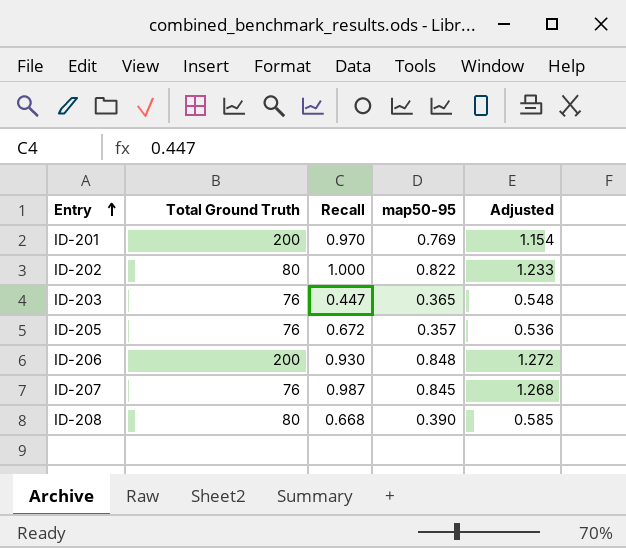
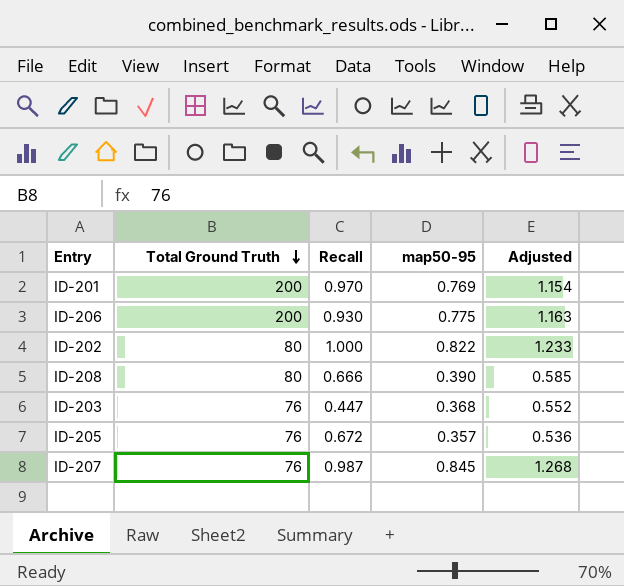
row order: Entry ascending -> Total Ground Truth descending
ID-206 | map50-95: 0.848 -> 0.775
ID-206 | Adjusted: 1.272 -> 1.163
ID-208 | Recall: 0.668 -> 0.666
ID-203 | map50-95: 0.365 -> 0.368
ID-203 | Adjusted: 0.548 -> 0.552

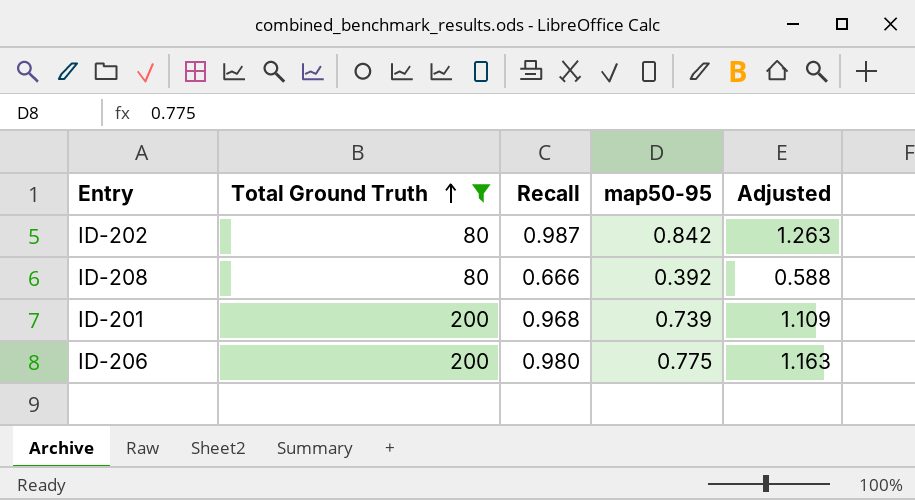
filter: none -> Total Ground Truth != 76
row order: Total Ground Truth descending -> Total Ground Truth ascending
ID-202 | Recall: 1.000 -> 0.987
ID-202 | map50-95: 0.822 -> 0.842
ID-202 | Adjusted: 1.233 -> 1.263
ID-208 | map50-95: 0.390 -> 0.392
ID-208 | Adjusted: 0.585 -> 0.588
ID-201 | Recall: 0.970 -> 0.968
ID-201 | map50-95: 0.769 -> 0.739
ID-201 | Adjusted: 1.154 -> 1.109
ID-206 | Recall: 0.930 -> 0.980

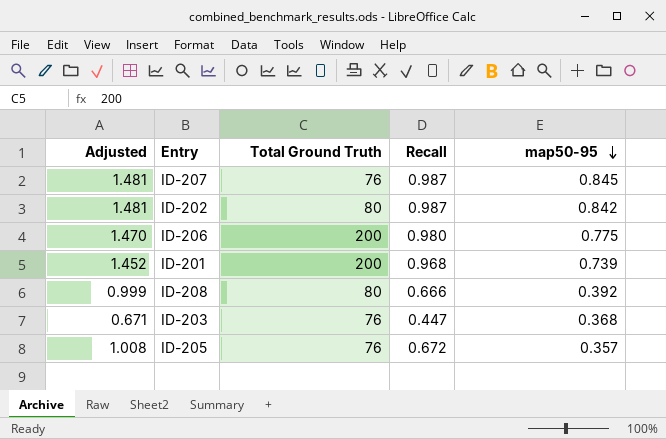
filter: Total Ground Truth != 76 -> none
row order: Total Ground Truth ascending -> map50-95 descending
column Adjusted | formula: [map50-95] * 1.5 -> [Recall] * 1.5
column Adjusted | position: 5 -> 1

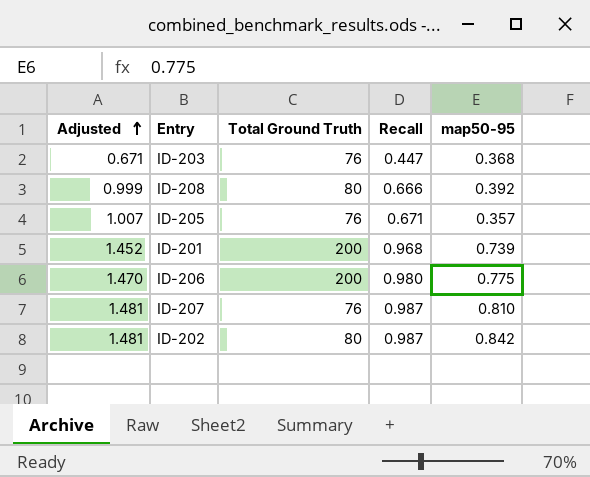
row order: map50-95 descending -> Adjusted ascending
ID-205 | Adjusted: 1.008 -> 1.007
ID-205 | Recall: 0.672 -> 0.671
ID-207 | map50-95: 0.845 -> 0.810

